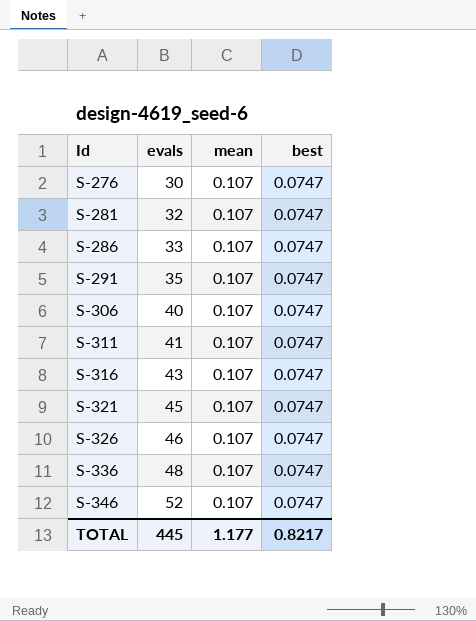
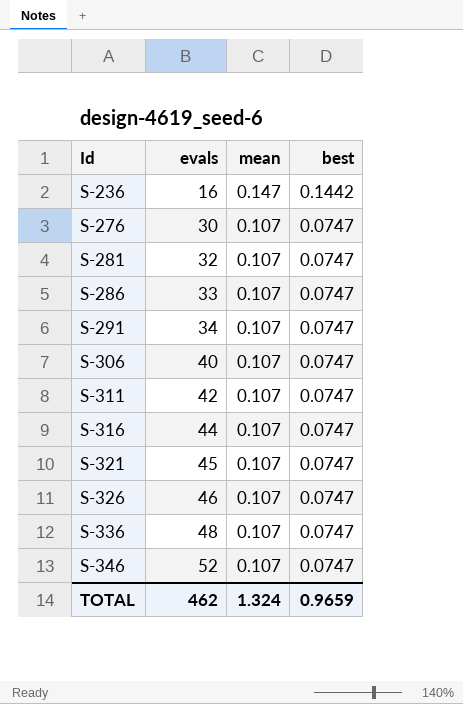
row S-236: none -> 16 | 0.147 | 0.1442
S-291 | evals: 35 -> 34
S-311 | evals: 41 -> 42
S-316 | evals: 43 -> 44
TOTAL | evals: 445 -> 462
TOTAL | mean: 1.177 -> 1.324
TOTAL | best: 0.8217 -> 0.9659

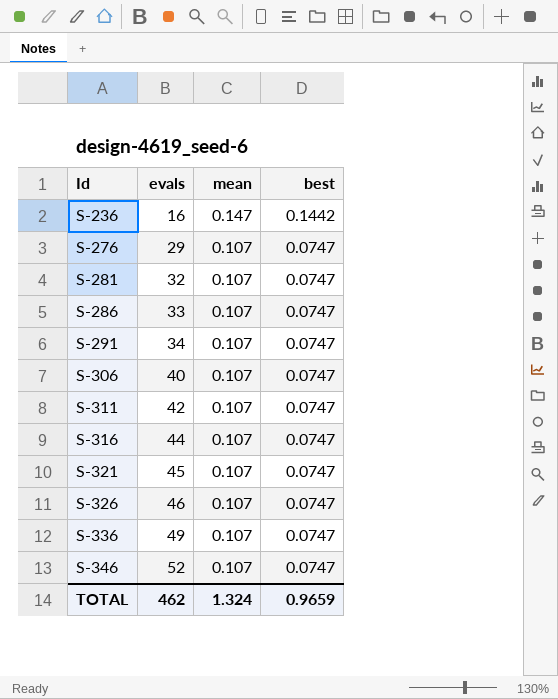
S-276 | evals: 30 -> 29
S-336 | evals: 48 -> 49

